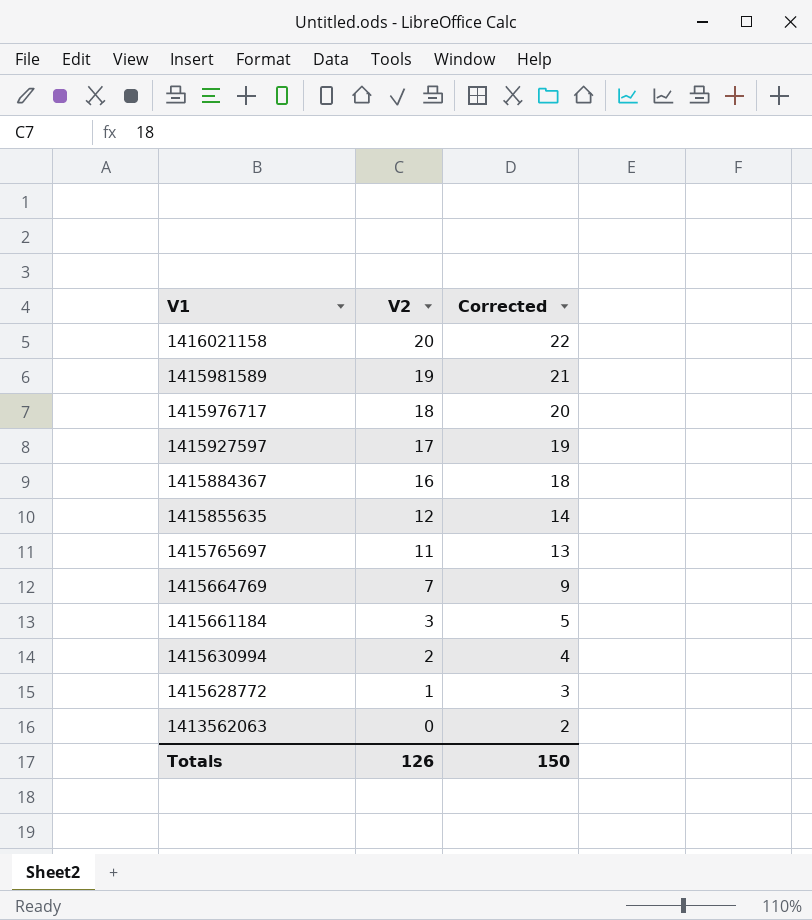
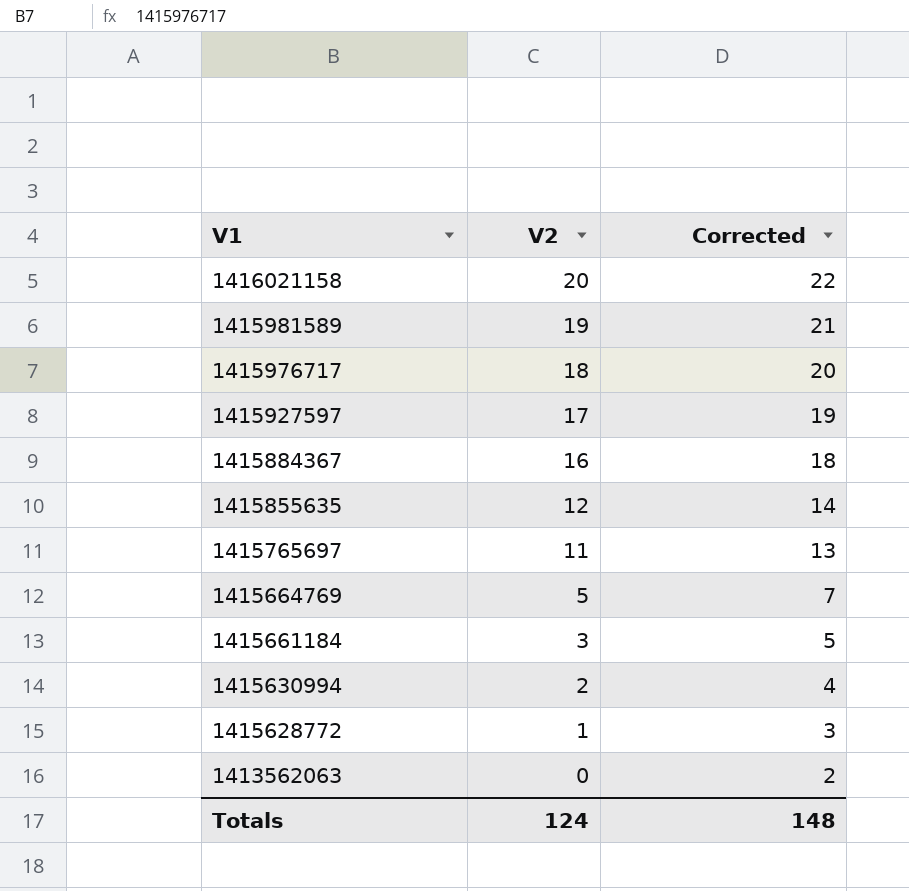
1415664769 | V2: 7 -> 5
1415664769 | Corrected: 9 -> 7
Totals | V2: 126 -> 124
Totals | Corrected: 150 -> 148

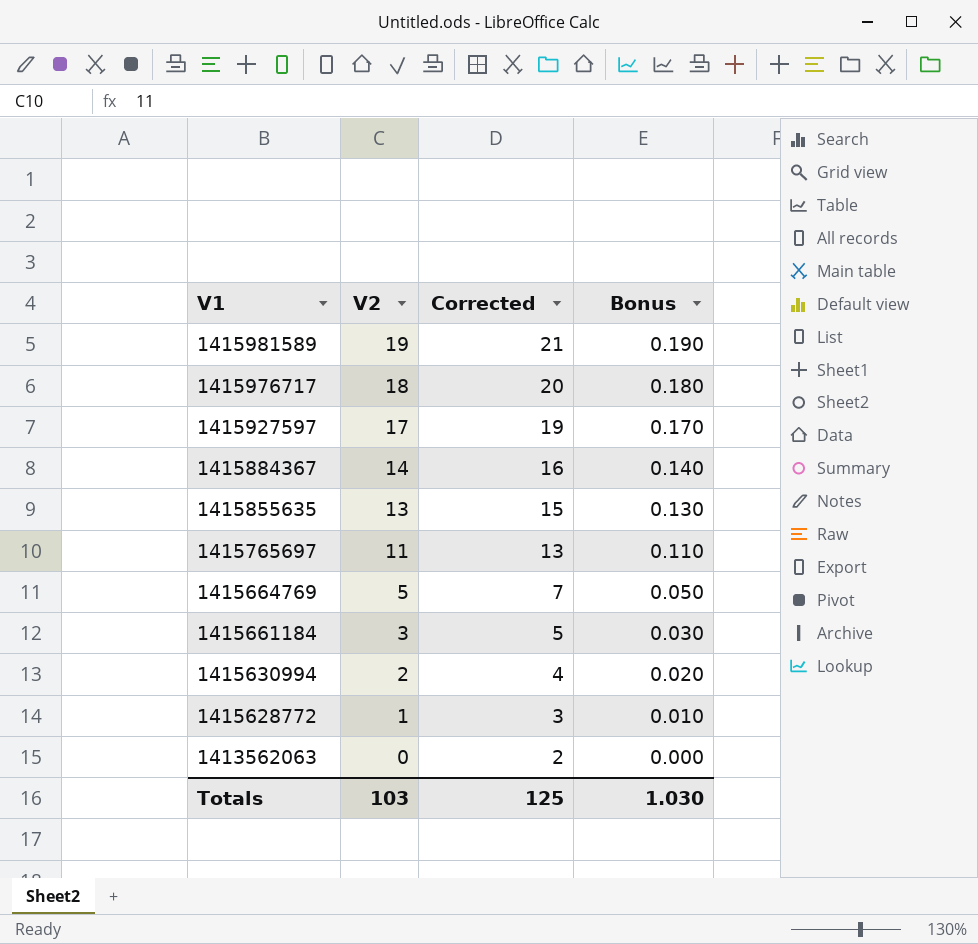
column Bonus | formula: none -> [V2] * 0.01
row 1416021158: 20 | 22 -> none
1415884367 | V2: 16 -> 14
1415884367 | Corrected: 18 -> 16
1415855635 | V2: 12 -> 13
1415855635 | Corrected: 14 -> 15
Totals | V2: 124 -> 103
Totals | Corrected: 148 -> 125

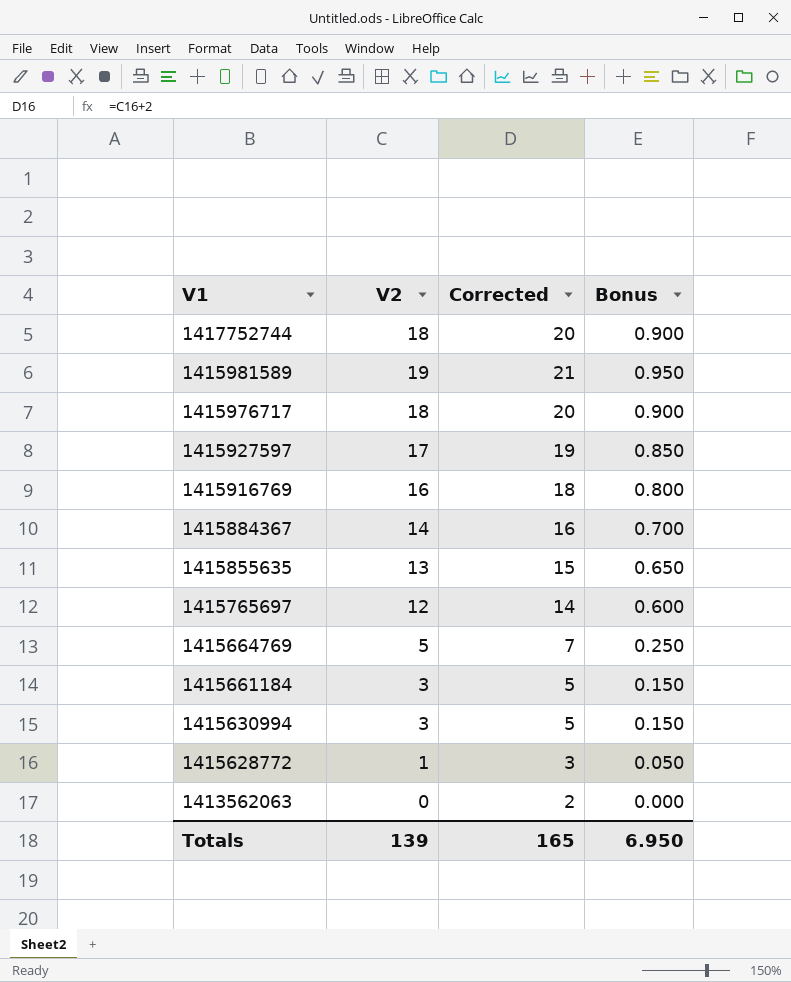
column Bonus | formula: [V2] * 0.01 -> [V2] * 0.05
row 1417752744: none -> 18 | 20 | 0.900
row 1415916769: none -> 16 | 18 | 0.800
1415765697 | V2: 11 -> 12
1415765697 | Corrected: 13 -> 14
1415630994 | V2: 2 -> 3
1415630994 | Corrected: 4 -> 5
Totals | V2: 103 -> 139
Totals | Corrected: 125 -> 165
Totals | Bonus: 1.030 -> 6.950

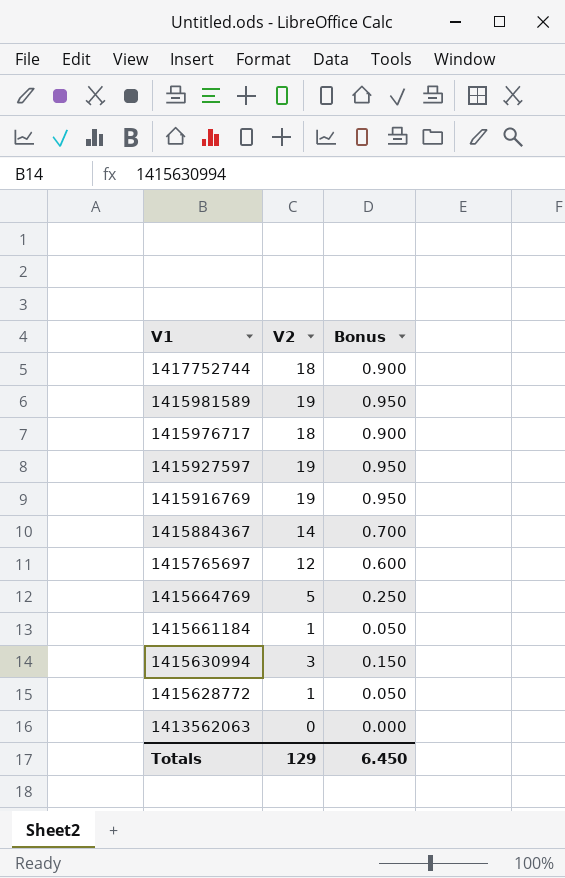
column Corrected | formula: [V2] + 2 -> none
row 1415855635: 13 | 15 | 0.650 -> none
1415927597 | V2: 17 -> 19
1415927597 | Bonus: 0.850 -> 0.950
1415916769 | V2: 16 -> 19
1415916769 | Bonus: 0.800 -> 0.950
1415661184 | V2: 3 -> 1
1415661184 | Bonus: 0.150 -> 0.050
Totals | V2: 139 -> 129
Totals | Bonus: 6.950 -> 6.450

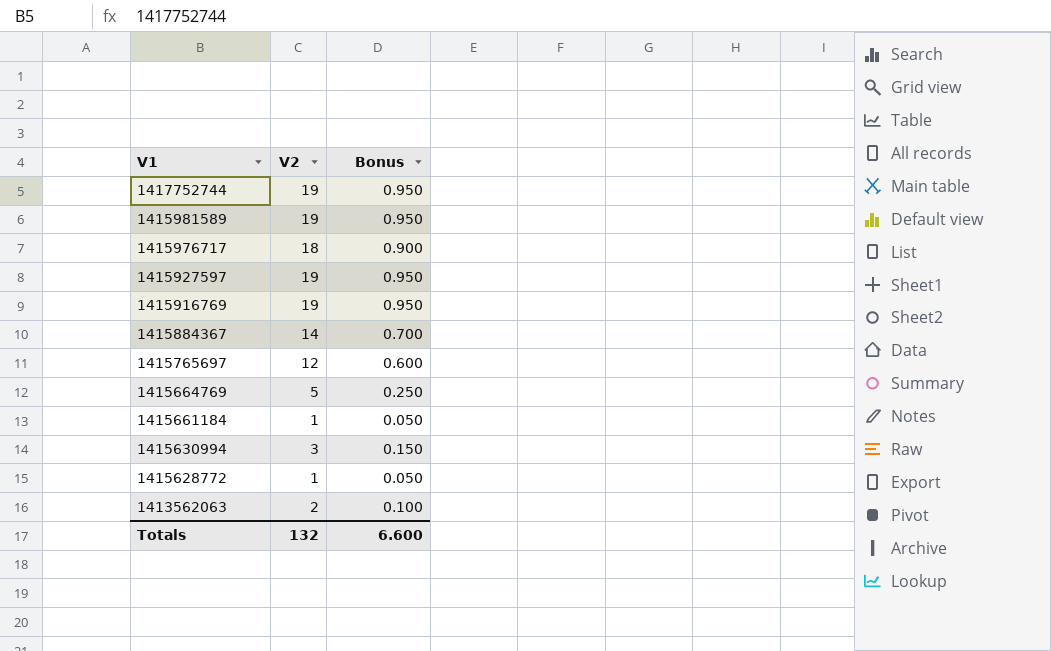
1417752744 | V2: 18 -> 19
1417752744 | Bonus: 0.900 -> 0.950
1413562063 | V2: 0 -> 2
1413562063 | Bonus: 0.000 -> 0.100
Totals | V2: 129 -> 132
Totals | Bonus: 6.450 -> 6.600

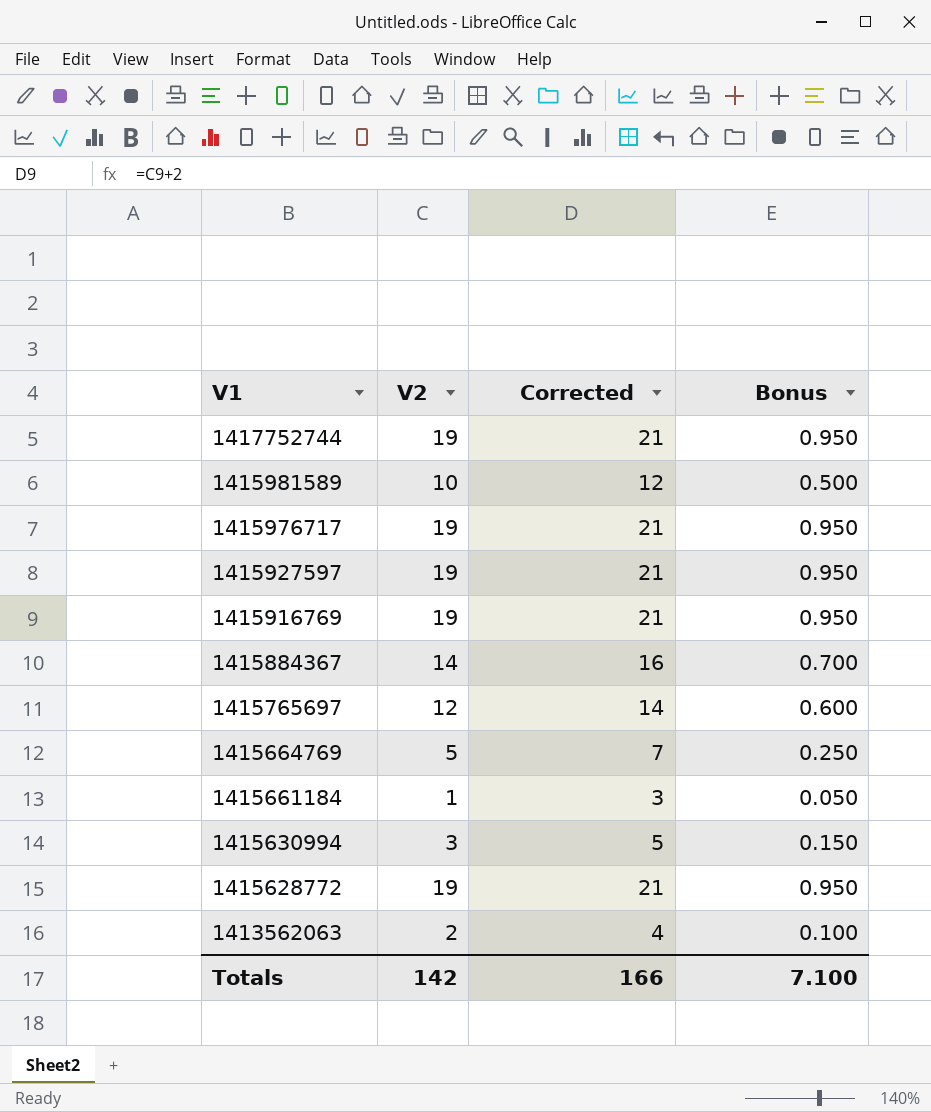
column Corrected | formula: none -> [V2] + 2
1415981589 | V2: 19 -> 10
1415981589 | Bonus: 0.950 -> 0.500
1415976717 | V2: 18 -> 19
1415976717 | Bonus: 0.900 -> 0.950
1415628772 | V2: 1 -> 19
1415628772 | Bonus: 0.050 -> 0.950
Totals | V2: 132 -> 142
Totals | Bonus: 6.600 -> 7.100

